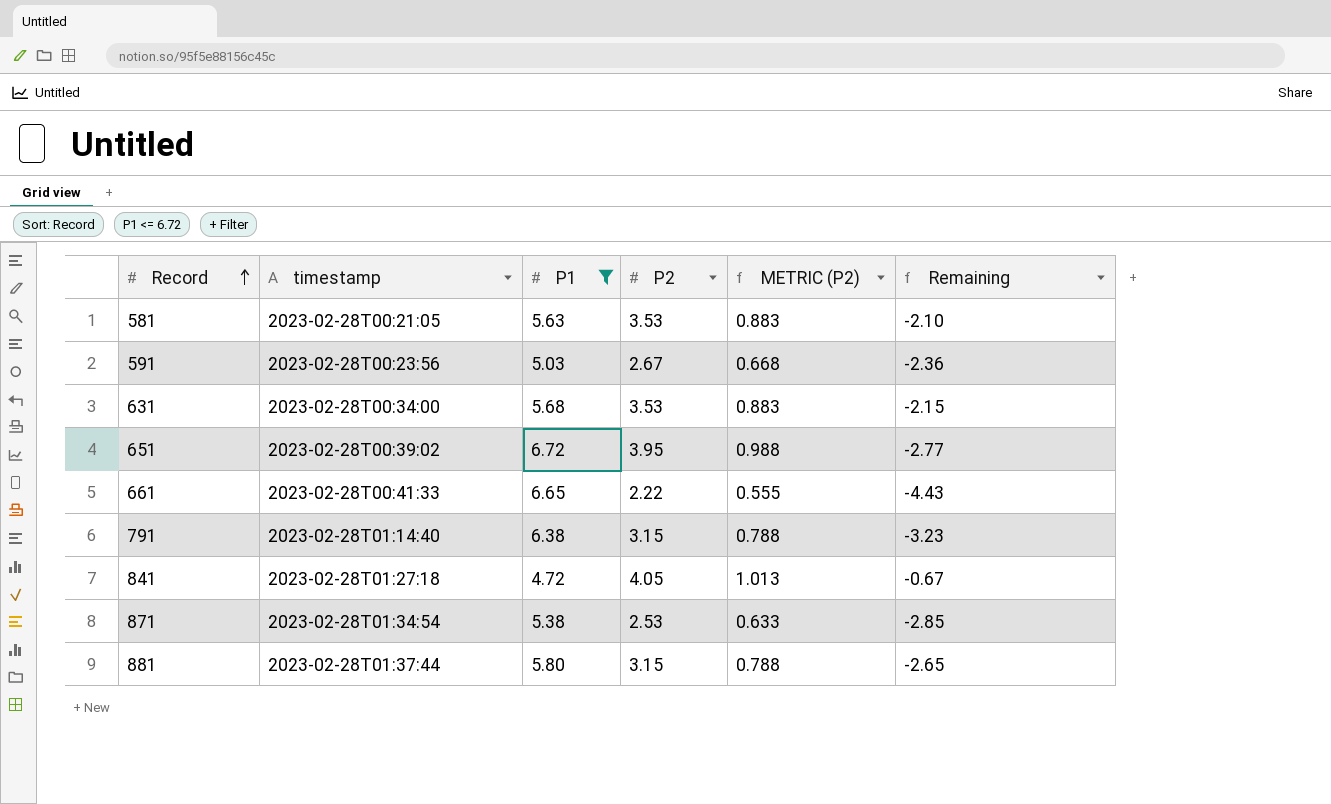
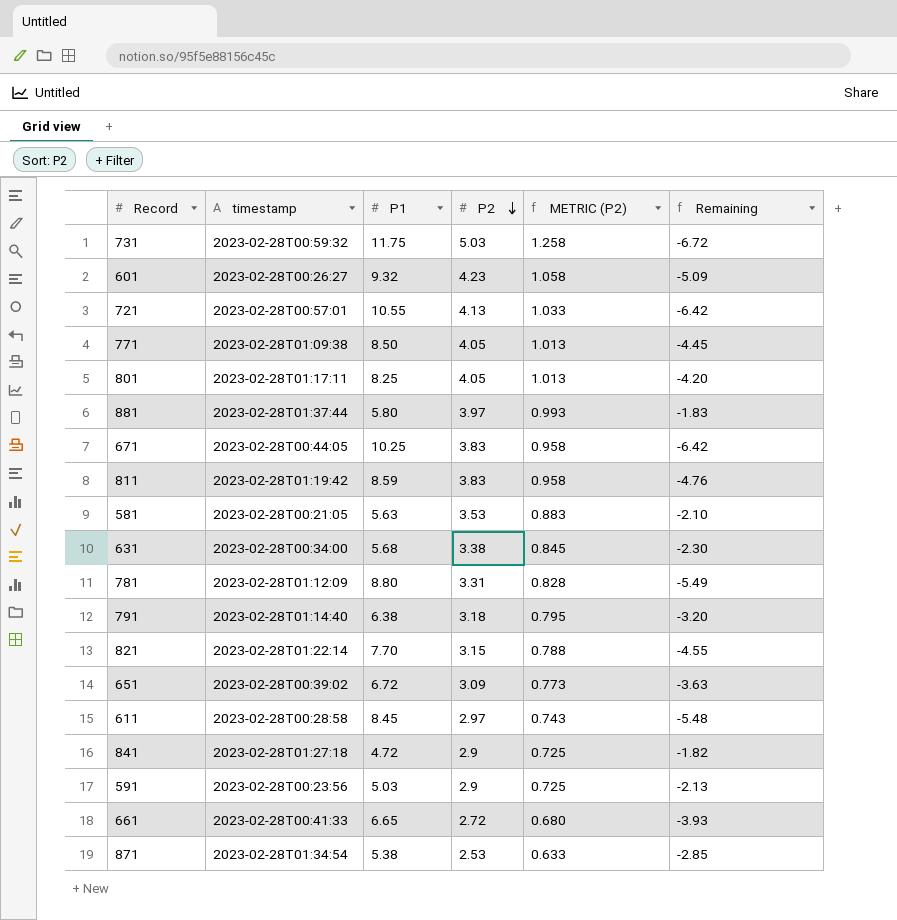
filter: P1 <= 6.72 -> none
row order: Record ascending -> P2 descending
881 | P2: 3.15 -> 3.97
881 | METRIC (P2): 0.788 -> 0.993
881 | Remaining: -2.65 -> -1.83
631 | P2: 3.53 -> 3.38
631 | METRIC (P2): 0.883 -> 0.845
631 | Remaining: -2.15 -> -2.30
791 | P2: 3.15 -> 3.18
791 | METRIC (P2): 0.788 -> 0.795
791 | Remaining: -3.23 -> -3.20
651 | P2: 3.95 -> 3.09
651 | METRIC (P2): 0.988 -> 0.773
651 | Remaining: -2.77 -> -3.63
841 | P2: 4.05 -> 2.9
841 | METRIC (P2): 1.013 -> 0.725
841 | Remaining: -0.67 -> -1.82
591 | P2: 2.67 -> 2.9
591 | METRIC (P2): 0.668 -> 0.725
591 | Remaining: -2.36 -> -2.13
661 | P2: 2.22 -> 2.72
661 | METRIC (P2): 0.555 -> 0.680
661 | Remaining: -4.43 -> -3.93

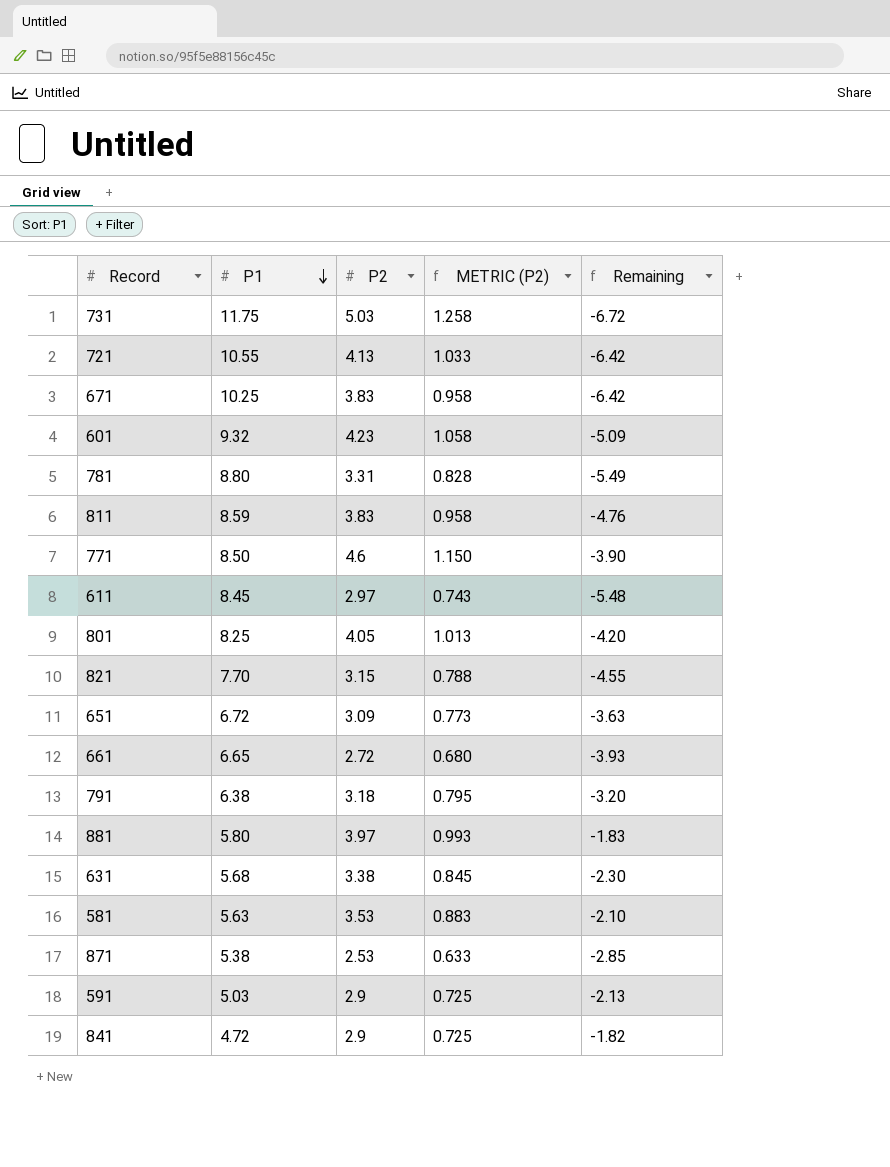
row order: P2 descending -> P1 descending
column timestamp | position: 2 -> none
771 | P2: 4.05 -> 4.6
771 | METRIC (P2): 1.013 -> 1.150
771 | Remaining: -4.45 -> -3.90

